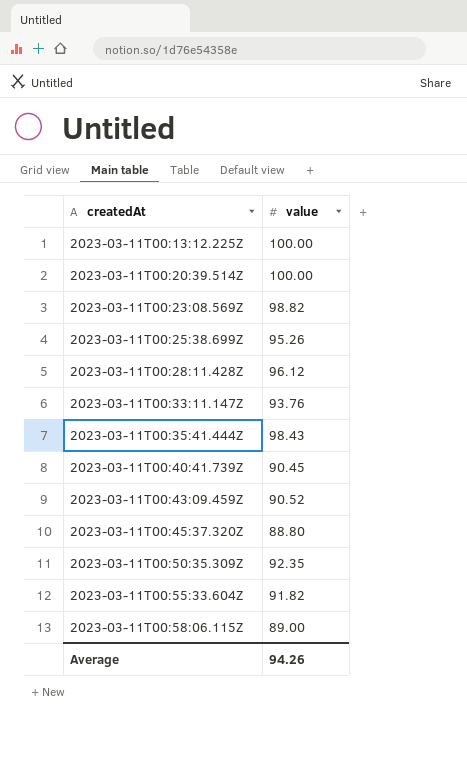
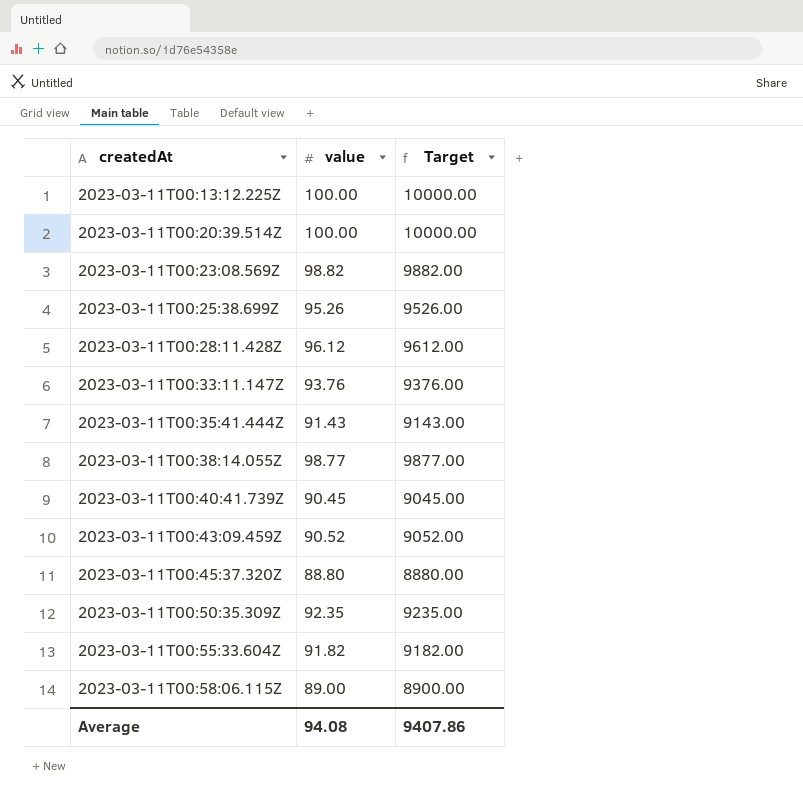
column Target | formula: none -> [value] * 100
2023-03-11T00:35:41.444Z | value: 98.43 -> 91.43
row 2023-03-11T00:38:14.055Z: none -> 98.77 | 9877.00
Average | value: 94.26 -> 94.08

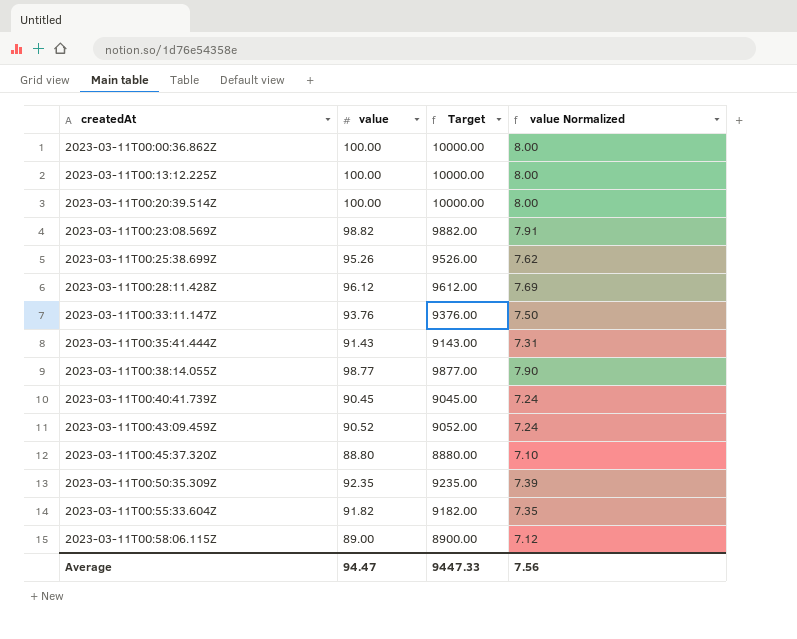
column value Normalized | formula: none -> [value] * 0.08
row 2023-03-11T00:00:36.862Z: none -> 100.00 | 10000.00 | 8.00
Average | value: 94.08 -> 94.47
Average | Target: 9407.86 -> 9447.33

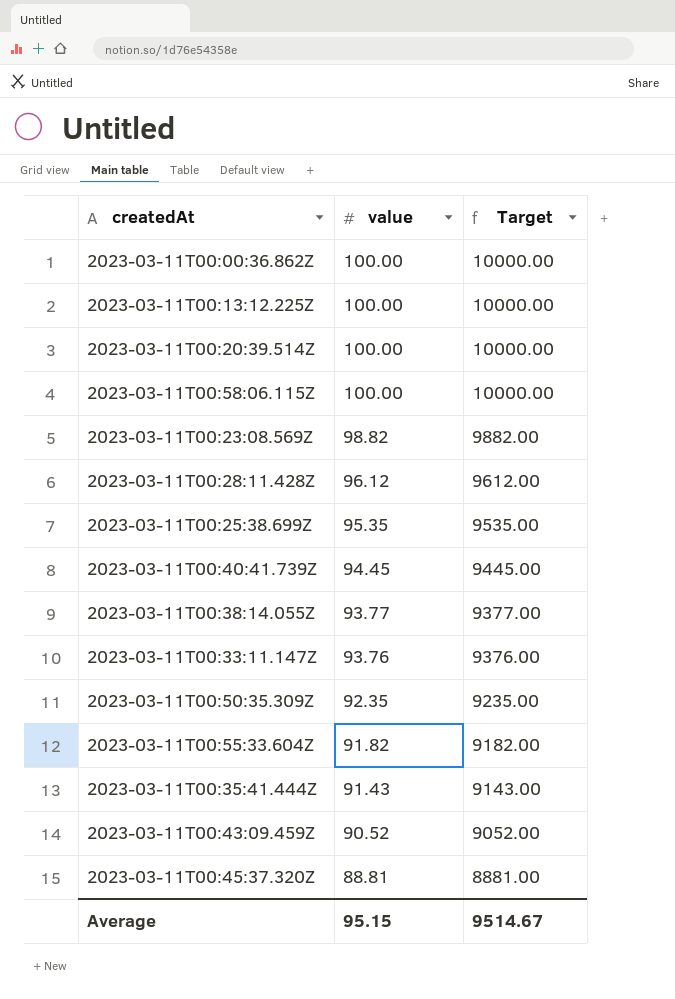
row order: createdAt ascending -> value descending
column value Normalized | formula: [value] * 0.08 -> none
2023-03-11T00:58:06.115Z | value: 89.00 -> 100.00
2023-03-11T00:58:06.115Z | Target: 8900.00 -> 10000.00
2023-03-11T00:25:38.699Z | value: 95.26 -> 95.35
2023-03-11T00:25:38.699Z | Target: 9526.00 -> 9535.00
2023-03-11T00:40:41.739Z | value: 90.45 -> 94.45
2023-03-11T00:40:41.739Z | Target: 9045.00 -> 9445.00
2023-03-11T00:38:14.055Z | value: 98.77 -> 93.77
2023-03-11T00:38:14.055Z | Target: 9877.00 -> 9377.00
2023-03-11T00:45:37.320Z | value: 88.80 -> 88.81
2023-03-11T00:45:37.320Z | Target: 8880.00 -> 8881.00
Average | value: 94.47 -> 95.15
Average | Target: 9447.33 -> 9514.67

